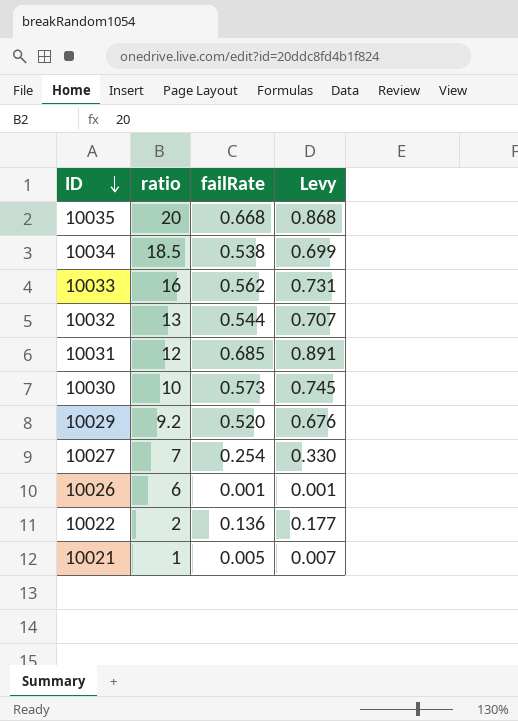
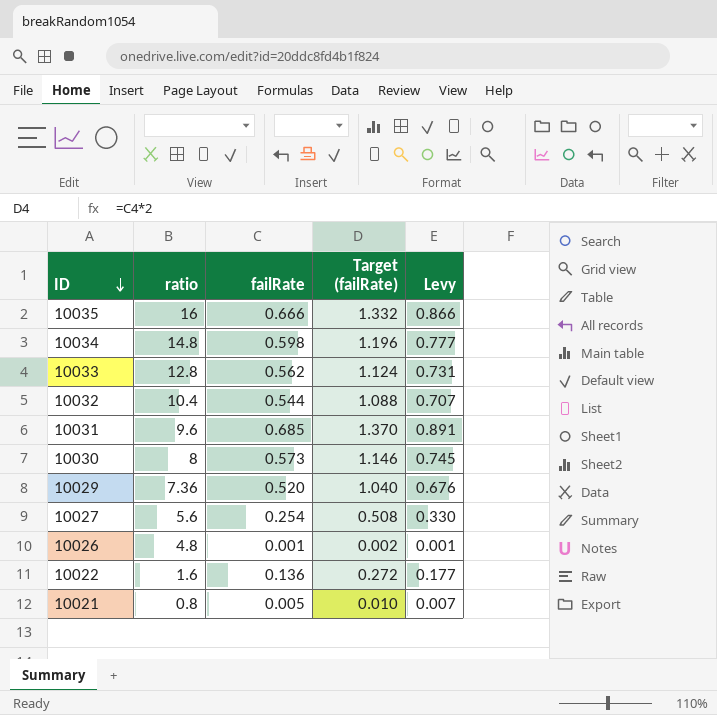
column Target (failRate) | formula: none -> [failRate] * 2
10035 | ratio: 20 -> 16
10035 | failRate: 0.668 -> 0.666
10035 | Levy: 0.868 -> 0.866
10034 | ratio: 18.5 -> 14.8
10034 | failRate: 0.538 -> 0.598
10034 | Levy: 0.699 -> 0.777
10033 | ratio: 16 -> 12.8
10032 | ratio: 13 -> 10.4
10031 | ratio: 12 -> 9.6
10030 | ratio: 10 -> 8
10029 | ratio: 9.2 -> 7.36
10027 | ratio: 7 -> 5.6
10026 | ratio: 6 -> 4.8
10022 | ratio: 2 -> 1.6
10021 | ratio: 1 -> 0.8

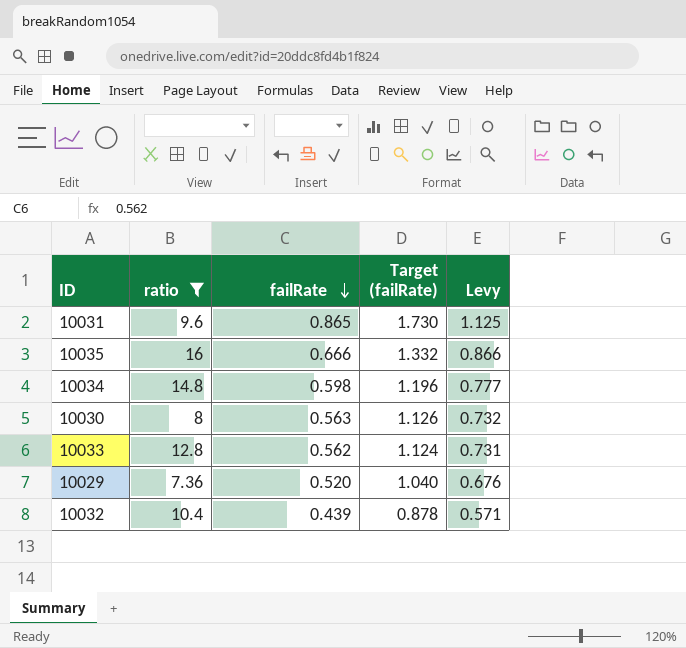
filter: none -> ratio >= 7.36
row order: ID descending -> failRate descending
10031 | failRate: 0.685 -> 0.865
10031 | Target (failRate): 1.370 -> 1.730
10031 | Levy: 0.891 -> 1.125
10030 | failRate: 0.573 -> 0.563
10030 | Target (failRate): 1.146 -> 1.126
10030 | Levy: 0.745 -> 0.732
10032 | failRate: 0.544 -> 0.439
10032 | Target (failRate): 1.088 -> 0.878
10032 | Levy: 0.707 -> 0.571

